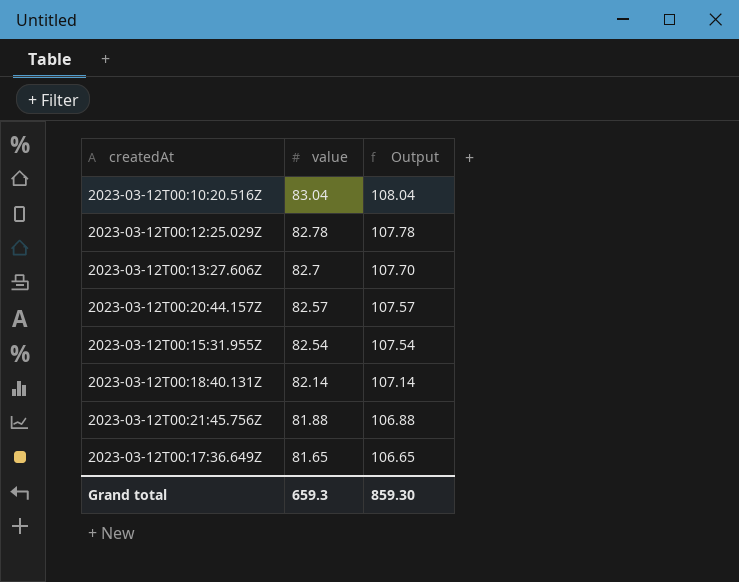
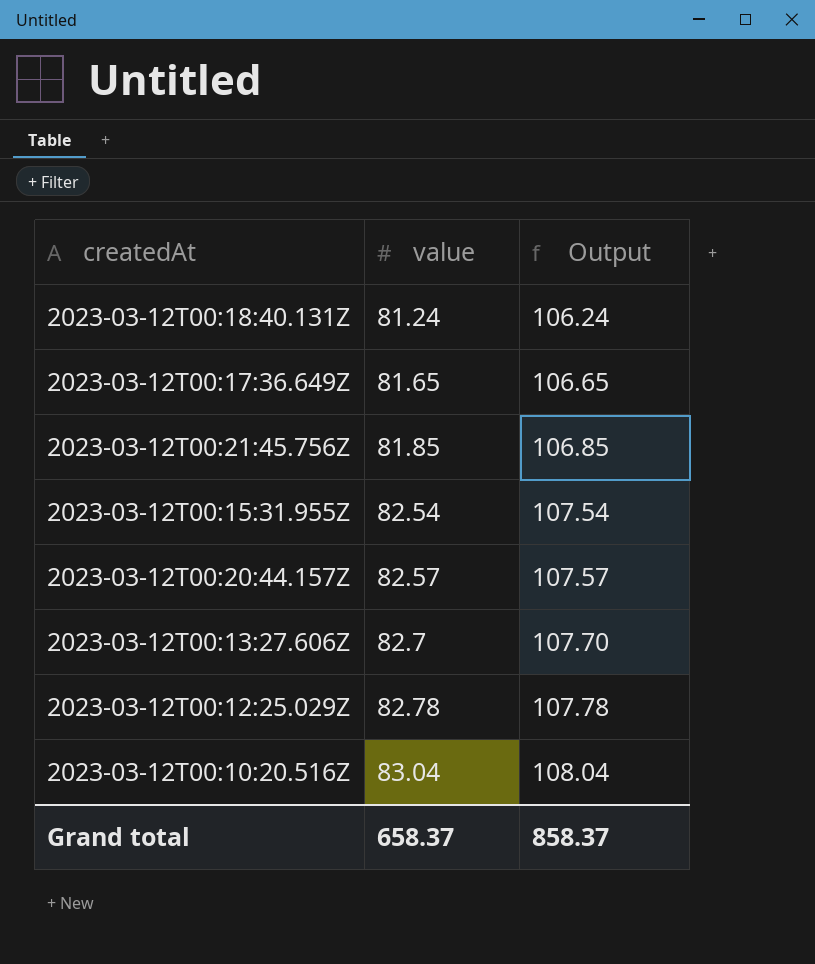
row order: value descending -> value ascending
2023-03-12T00:18:40.131Z | value: 82.14 -> 81.24
2023-03-12T00:18:40.131Z | Output: 107.14 -> 106.24
2023-03-12T00:21:45.756Z | value: 81.88 -> 81.85
2023-03-12T00:21:45.756Z | Output: 106.88 -> 106.85
Grand total | value: 659.3 -> 658.37
Grand total | Output: 859.30 -> 858.37

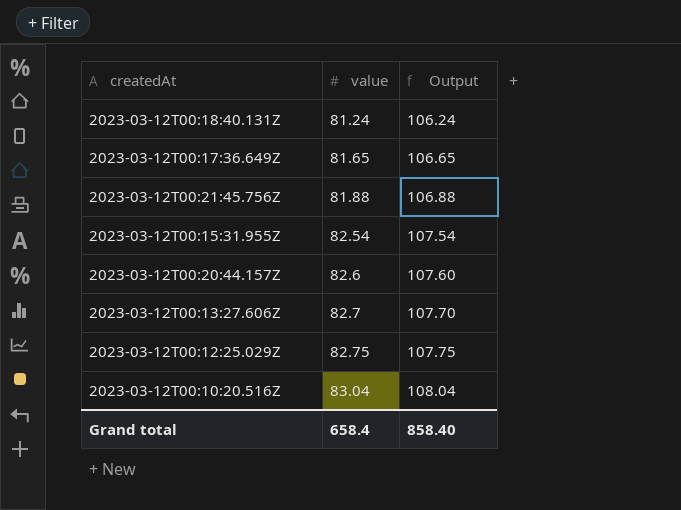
2023-03-12T00:21:45.756Z | value: 81.85 -> 81.88
2023-03-12T00:21:45.756Z | Output: 106.85 -> 106.88
2023-03-12T00:20:44.157Z | value: 82.57 -> 82.6
2023-03-12T00:20:44.157Z | Output: 107.57 -> 107.60
2023-03-12T00:12:25.029Z | value: 82.78 -> 82.75
2023-03-12T00:12:25.029Z | Output: 107.78 -> 107.75
Grand total | value: 658.37 -> 658.4
Grand total | Output: 858.37 -> 858.40

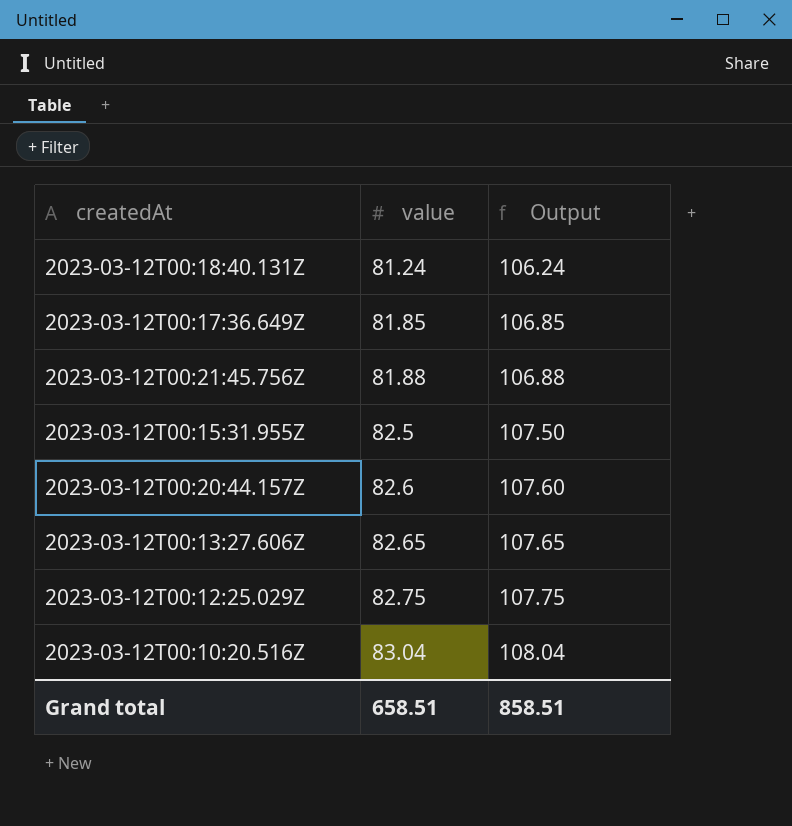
2023-03-12T00:17:36.649Z | value: 81.65 -> 81.85
2023-03-12T00:17:36.649Z | Output: 106.65 -> 106.85
2023-03-12T00:15:31.955Z | value: 82.54 -> 82.5
2023-03-12T00:15:31.955Z | Output: 107.54 -> 107.50
2023-03-12T00:13:27.606Z | value: 82.7 -> 82.65
2023-03-12T00:13:27.606Z | Output: 107.70 -> 107.65
Grand total | value: 658.4 -> 658.51
Grand total | Output: 858.40 -> 858.51

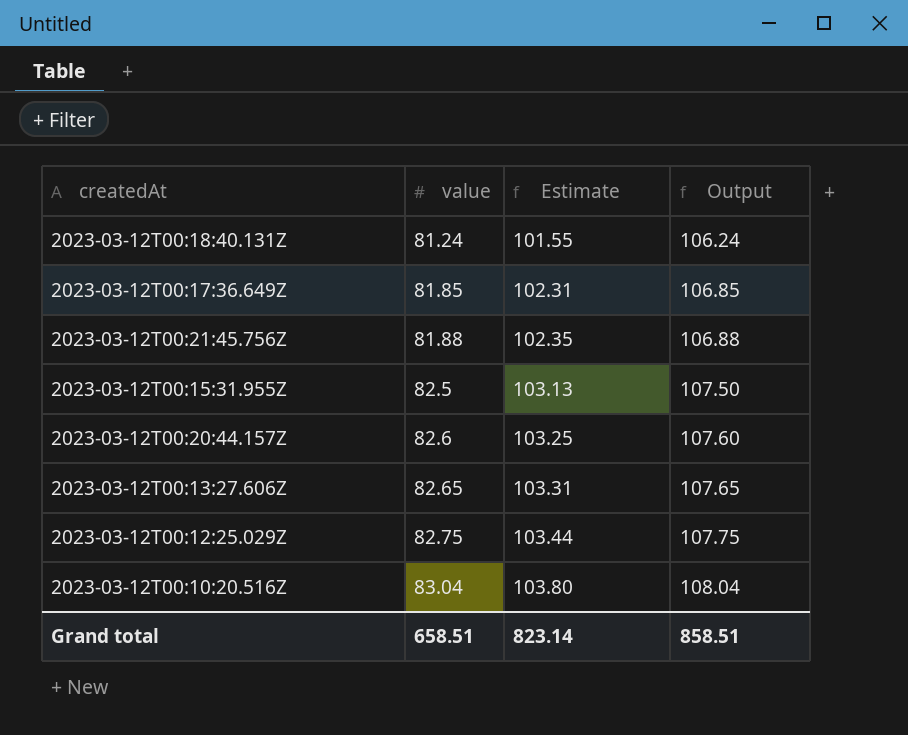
column Estimate | formula: none -> [value] * 1.25

